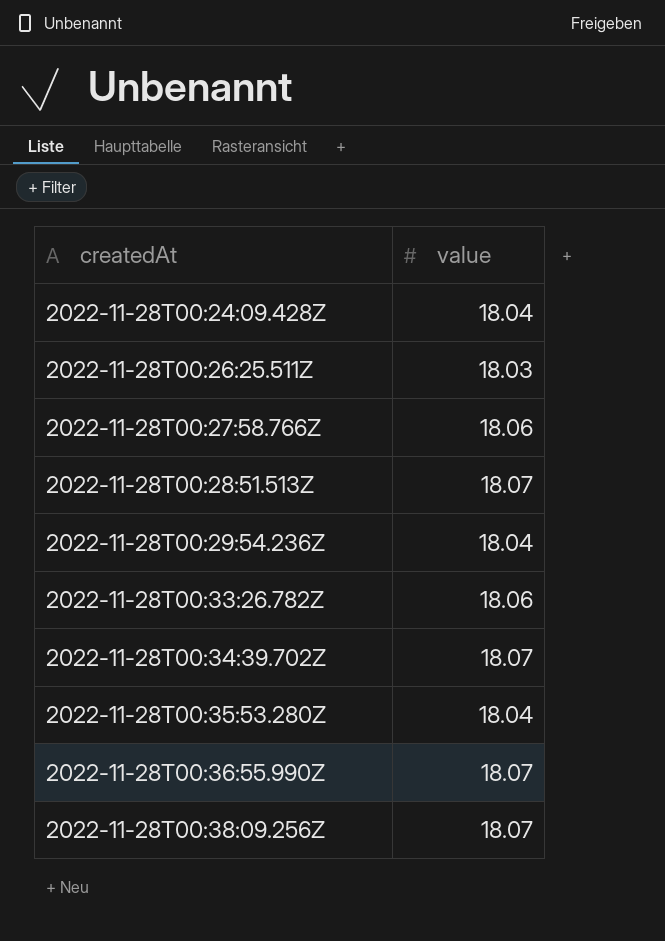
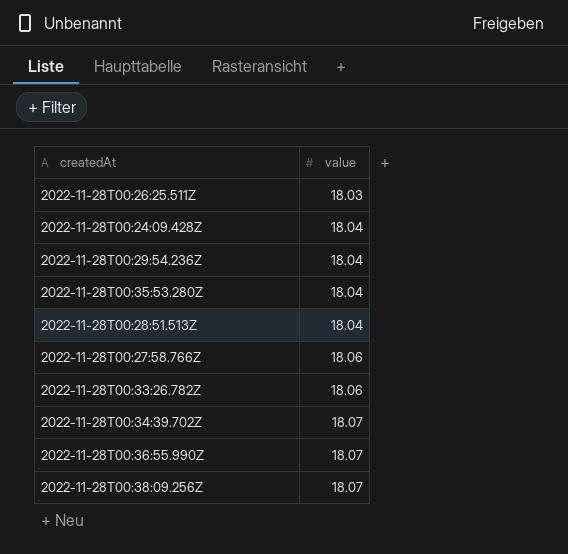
row order: createdAt ascending -> value ascending
2022-11-28T00:28:51.513Z | value: 18.07 -> 18.04

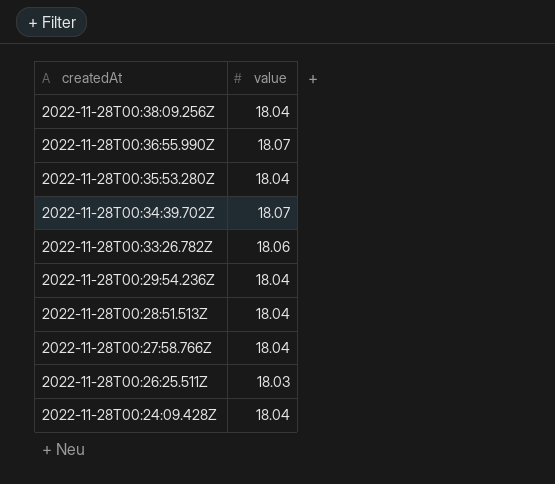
row order: value ascending -> createdAt descending
2022-11-28T00:38:09.256Z | value: 18.07 -> 18.04
2022-11-28T00:27:58.766Z | value: 18.06 -> 18.04

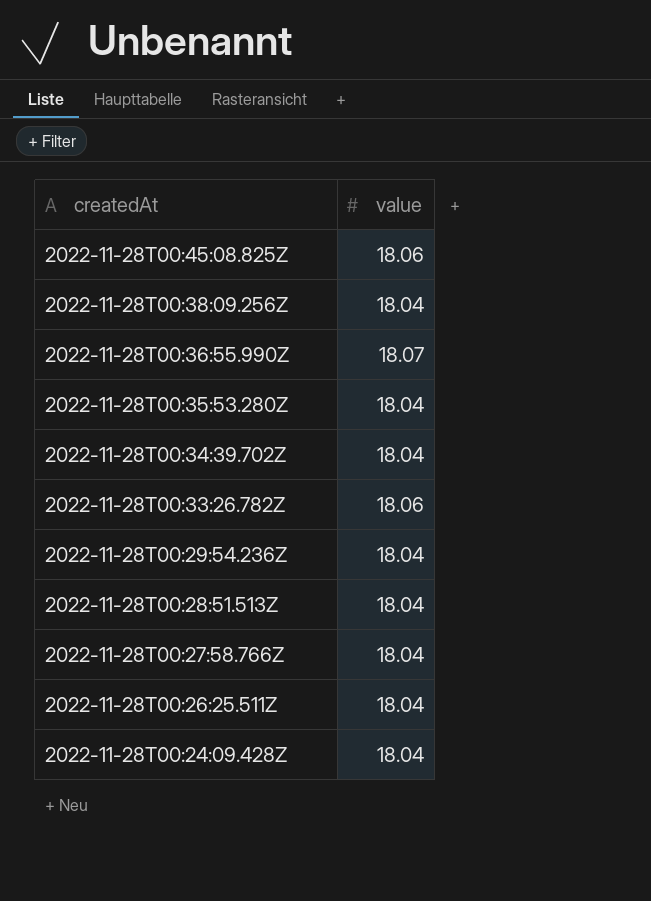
row 2022-11-28T00:45:08.825Z: none -> 18.06
2022-11-28T00:34:39.702Z | value: 18.07 -> 18.04
2022-11-28T00:26:25.511Z | value: 18.03 -> 18.04

